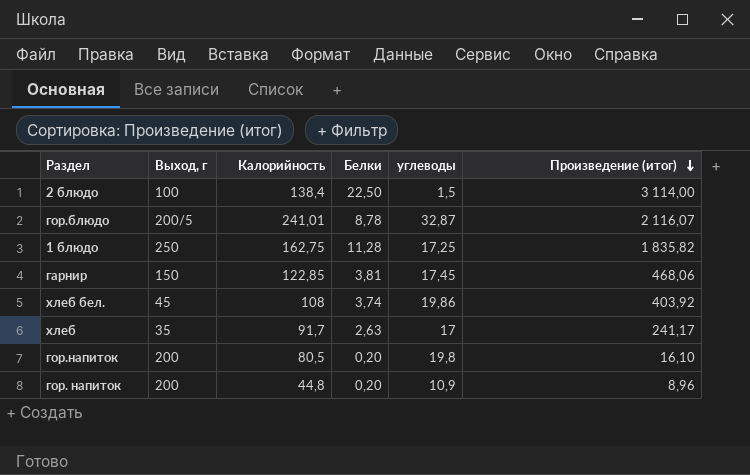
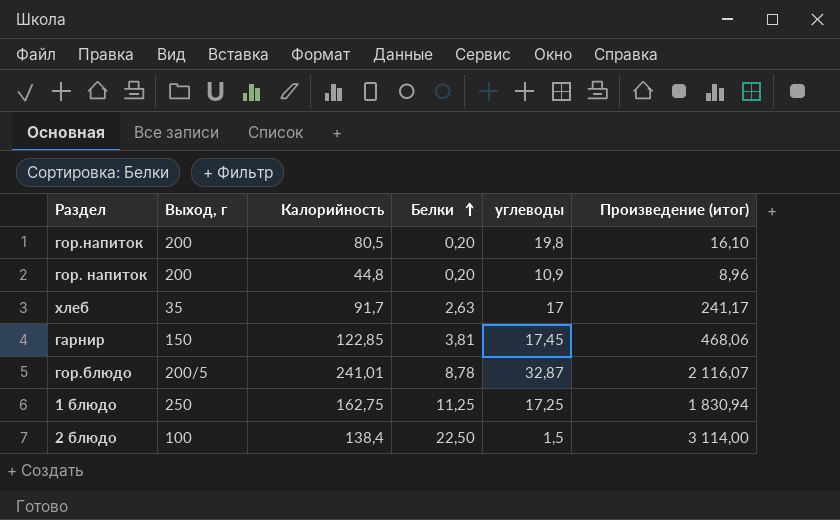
row order: Произведение (итог) descending -> Белки ascending
row хлеб бел.: 45 | 108 | 3,74 | 19,86 | 403,92 -> none
1 блюдо | Белки: 11,28 -> 11,25
1 блюдо | Произведение (итог): 1 835,82 -> 1 830,94

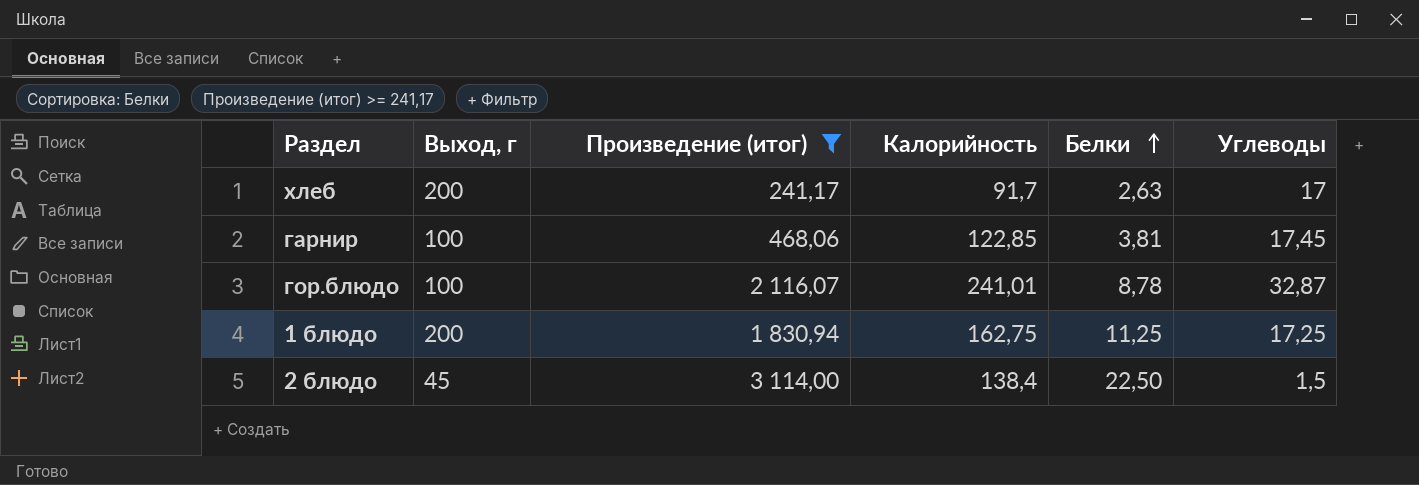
filter: none -> Произведение (итог) >= 241,17
column Произведение (итог) | position: 6 -> 3
column name: углеводы -> Углеводы
хлеб | Выход, г: 35 -> 200
гарнир | Выход, г: 150 -> 100
гор.блюдо | Выход, г: 200/5 -> 100
1 блюдо | Выход, г: 250 -> 200
2 блюдо | Выход, г: 100 -> 45

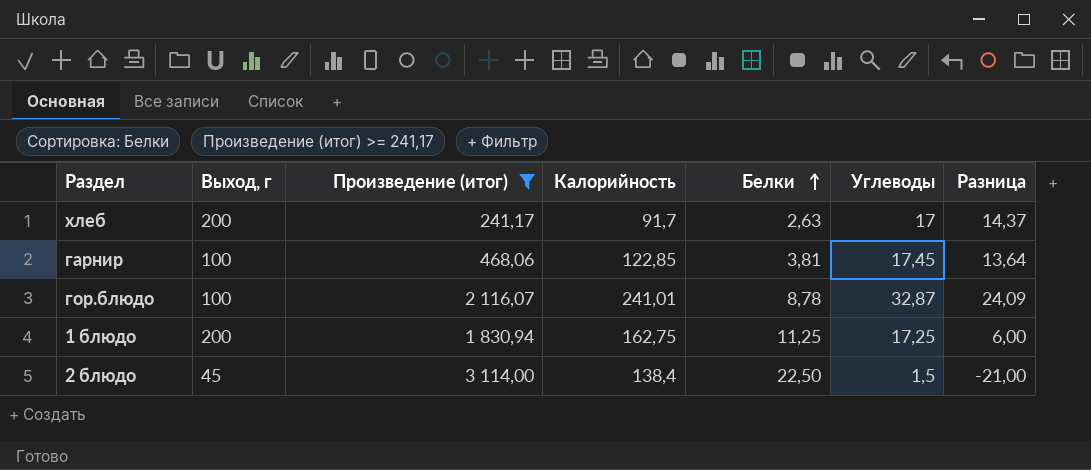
column Разница | formula: none -> [Углеводы] - [Белки]

